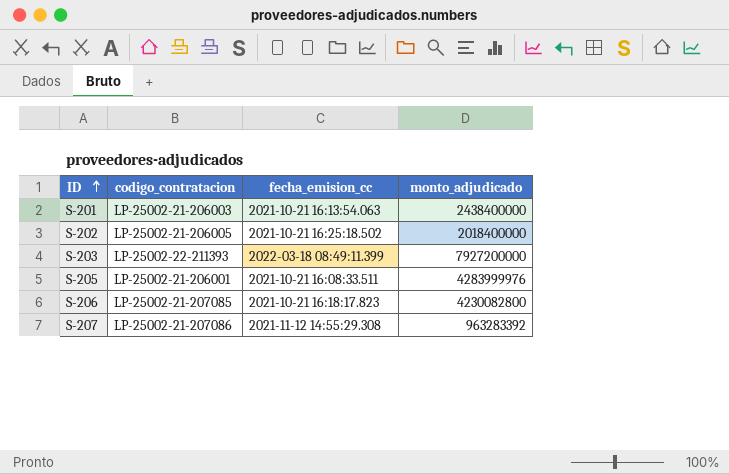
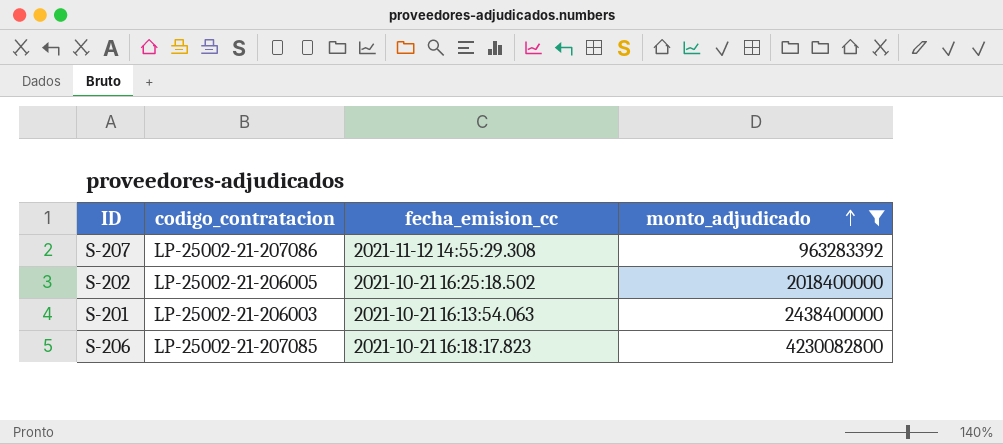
filter: none -> monto_adjudicado <= 4230082800
row order: ID ascending -> monto_adjudicado ascending

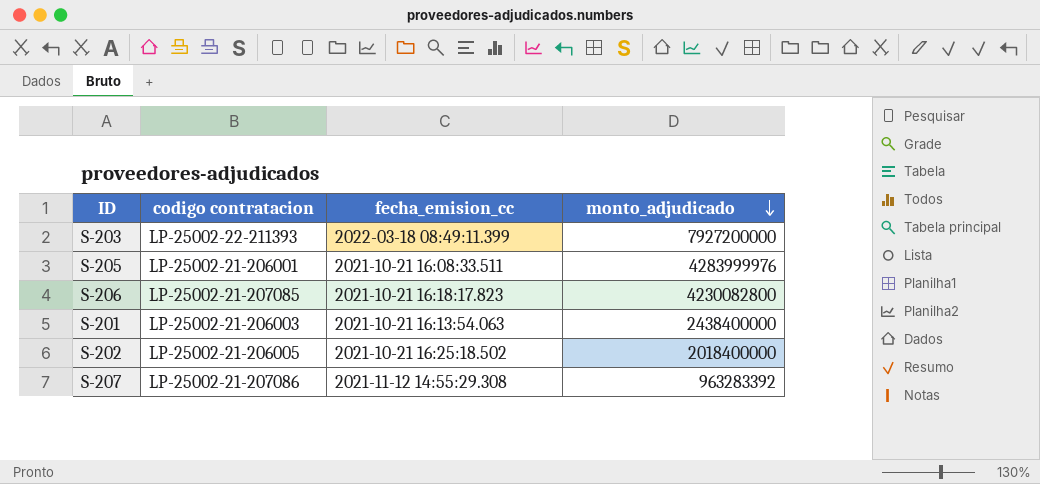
filter: monto_adjudicado <= 4230082800 -> none
row order: monto_adjudicado ascending -> monto_adjudicado descending
column name: codigo_contratacion -> codigo contratacion

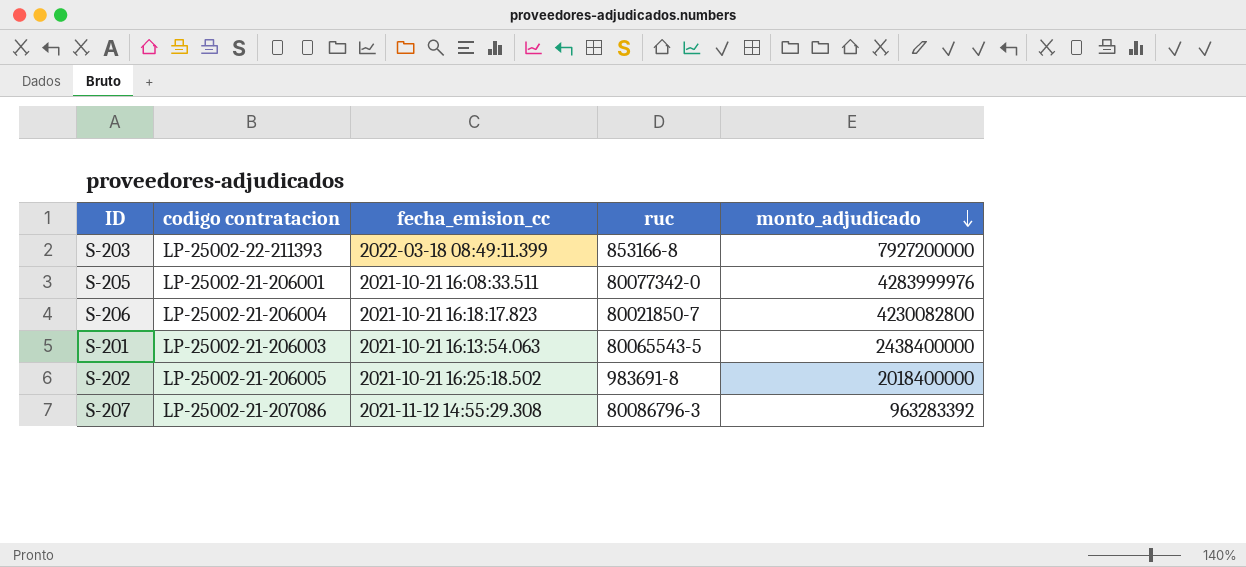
column ruc | position: none -> 4
S-206 | codigo contratacion: LP-25002-21-207085 -> LP-25002-21-206004

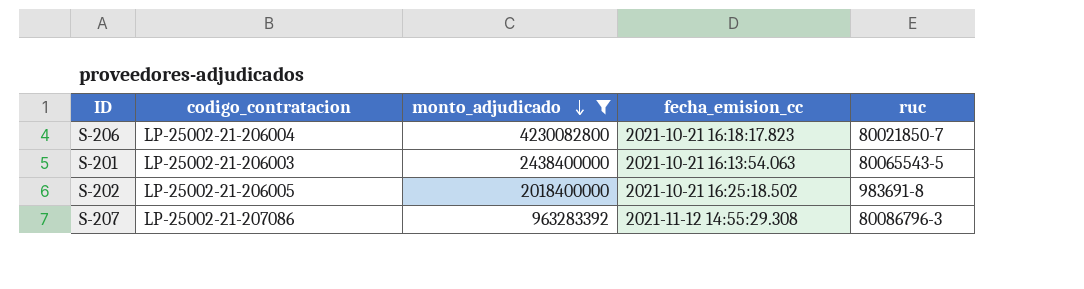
filter: none -> monto_adjudicado <= 4230082800
column name: codigo contratacion -> codigo_contratacion
column monto_adjudicado | position: 5 -> 3

